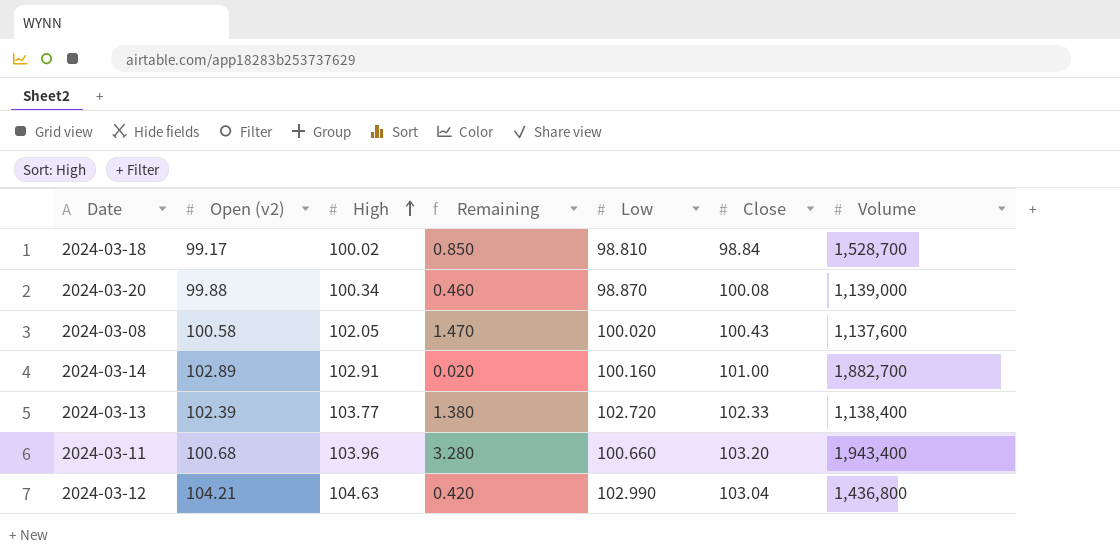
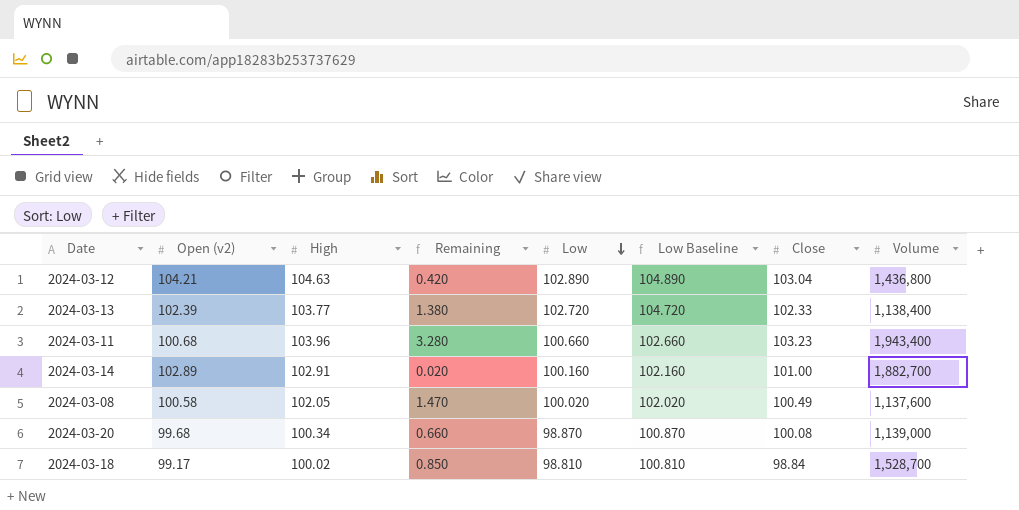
row order: High ascending -> Low descending
column Low Baseline | formula: none -> [Low] + 2
2024-03-12 | Low: 102.990 -> 102.890
2024-03-11 | Close: 103.20 -> 103.23
2024-03-08 | Close: 100.43 -> 100.49
2024-03-20 | Open (v2): 99.88 -> 99.68
2024-03-20 | Remaining: 0.460 -> 0.660

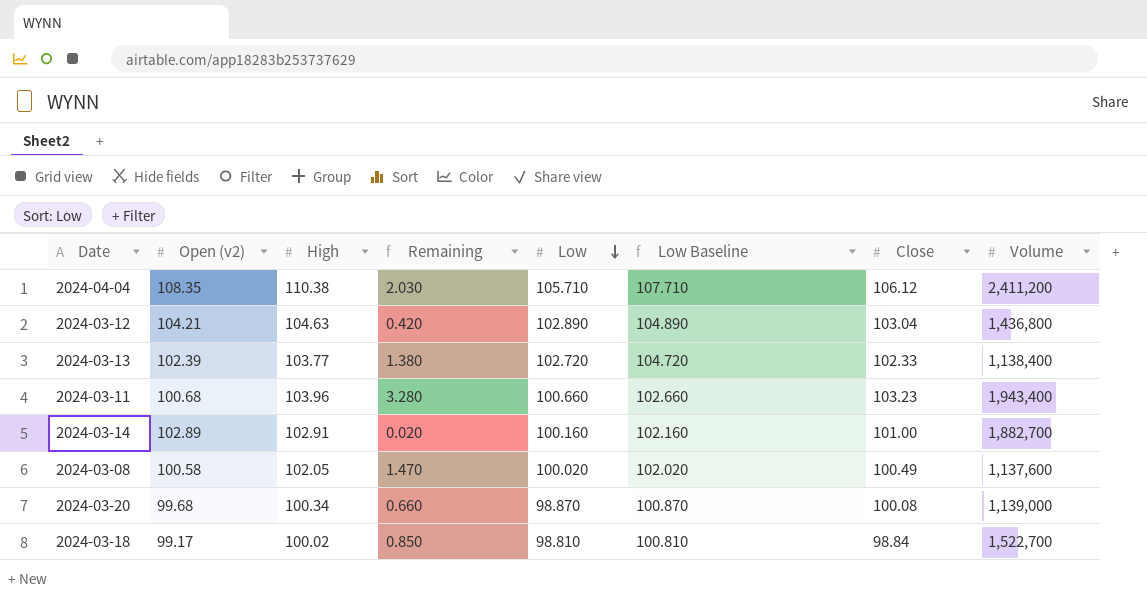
row 2024-04-04: none -> 108.35 | 110.38 | 2.030 | 105.710 | 107.710 | 106.12 | 2,411,200
2024-03-18 | Volume: 1,528,700 -> 1,522,700

